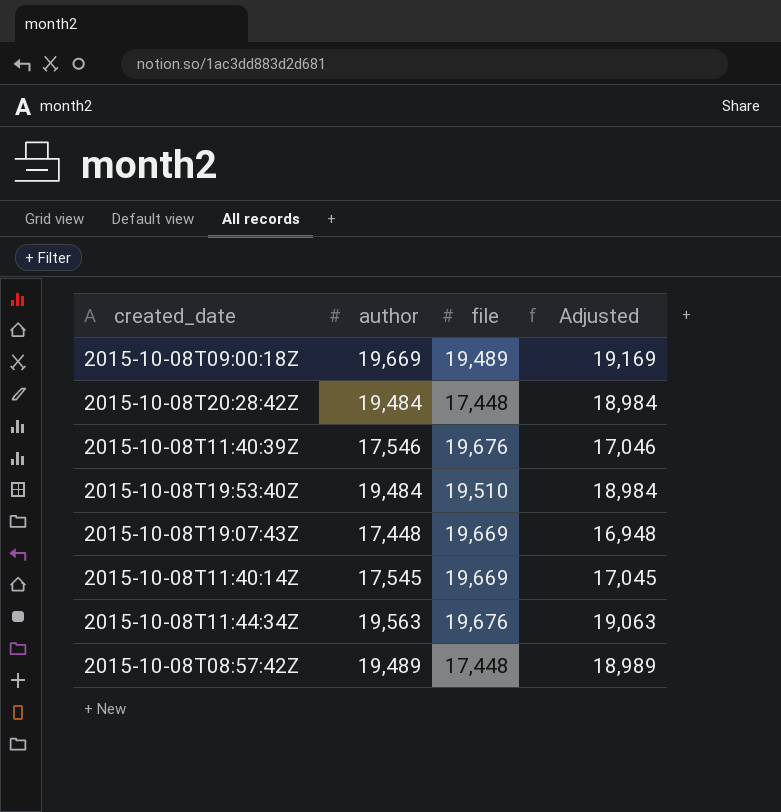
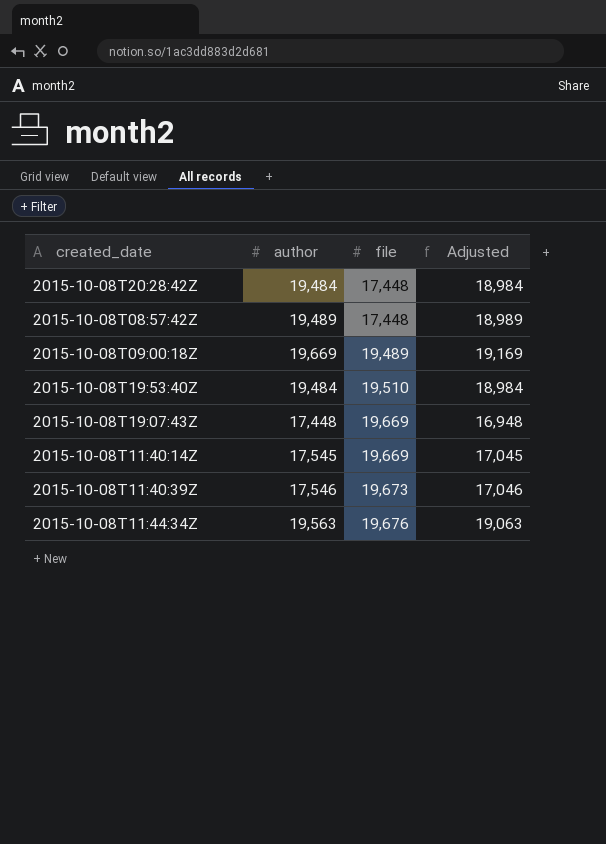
row order: none -> file ascending
2015-10-08T11:40:39Z | file: 19,676 -> 19,673

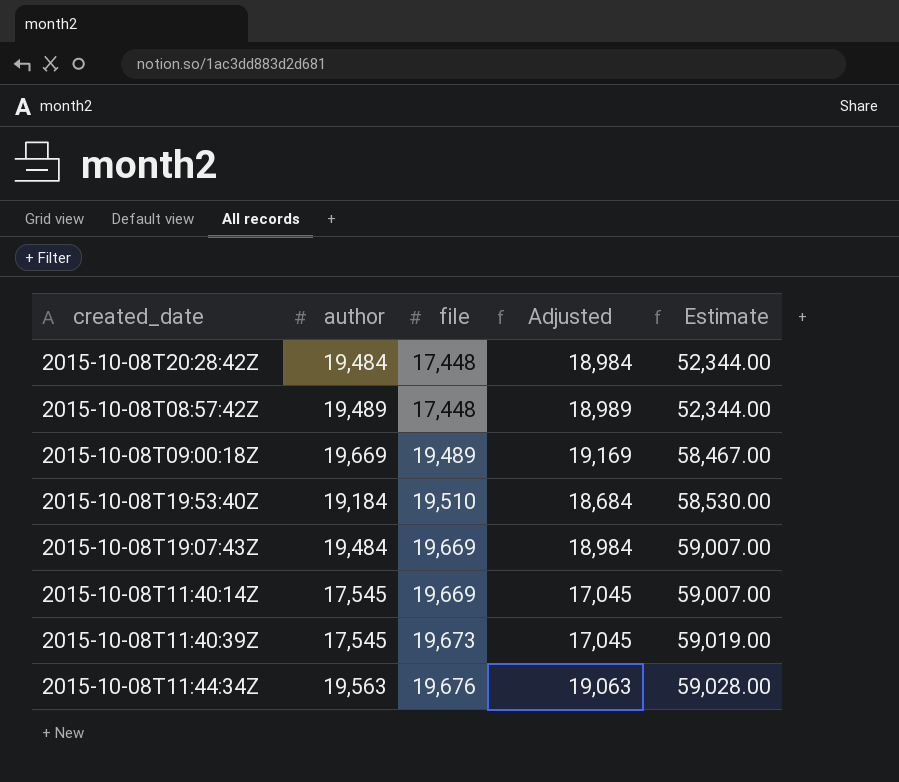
column Estimate | formula: none -> [file] * 3
2015-10-08T19:53:40Z | author: 19,484 -> 19,184
2015-10-08T19:53:40Z | Adjusted: 18,984 -> 18,684
2015-10-08T19:07:43Z | author: 17,448 -> 19,484
2015-10-08T19:07:43Z | Adjusted: 16,948 -> 18,984
2015-10-08T11:40:39Z | author: 17,546 -> 17,545
2015-10-08T11:40:39Z | Adjusted: 17,046 -> 17,045

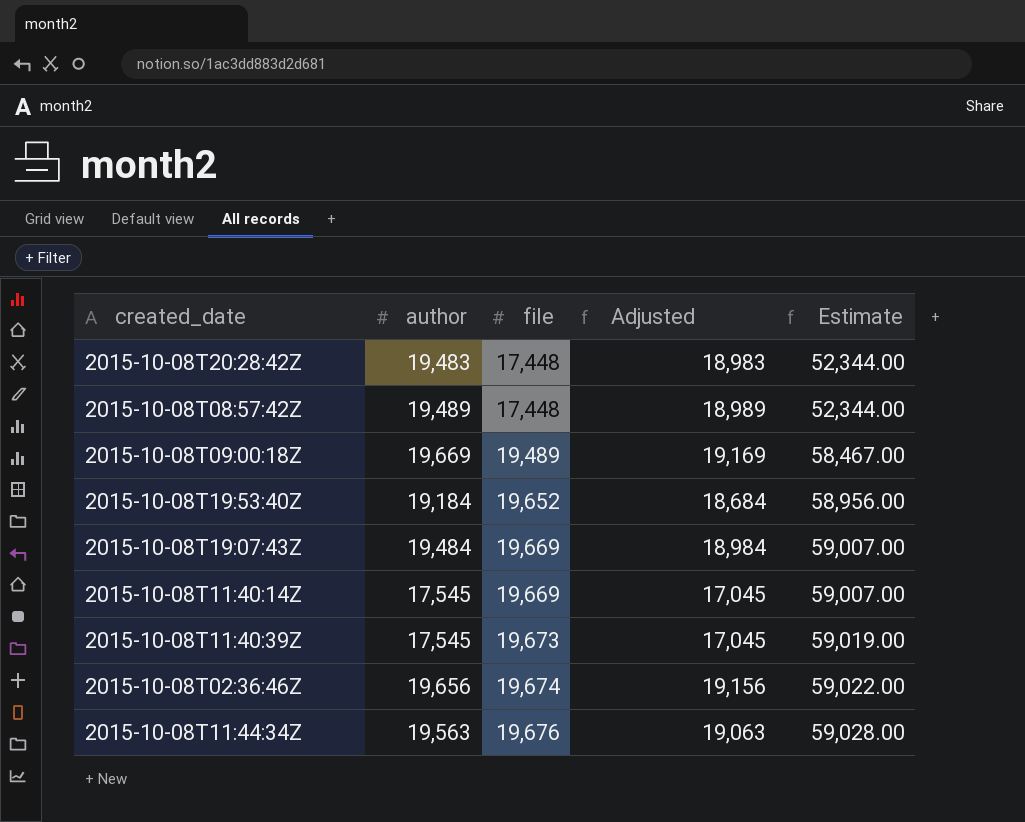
2015-10-08T20:28:42Z | author: 19,484 -> 19,483
2015-10-08T20:28:42Z | Adjusted: 18,984 -> 18,983
2015-10-08T19:53:40Z | file: 19,510 -> 19,652
2015-10-08T19:53:40Z | Estimate: 58,530.00 -> 58,956.00
row 2015-10-08T02:36:46Z: none -> 19,656 | 19,674 | 19,156 | 59,022.00

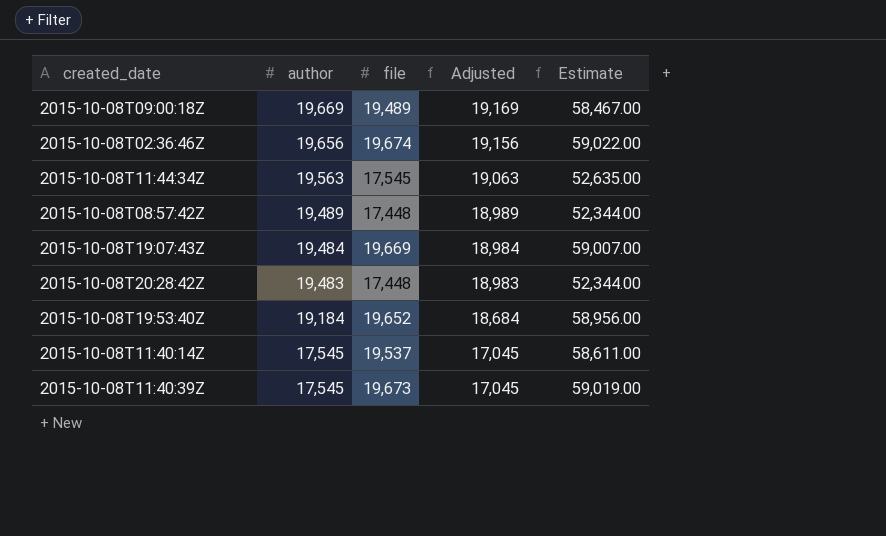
row order: file ascending -> author descending
2015-10-08T11:44:34Z | file: 19,676 -> 17,545
2015-10-08T11:44:34Z | Estimate: 59,028.00 -> 52,635.00
2015-10-08T11:40:14Z | file: 19,669 -> 19,537
2015-10-08T11:40:14Z | Estimate: 59,007.00 -> 58,611.00

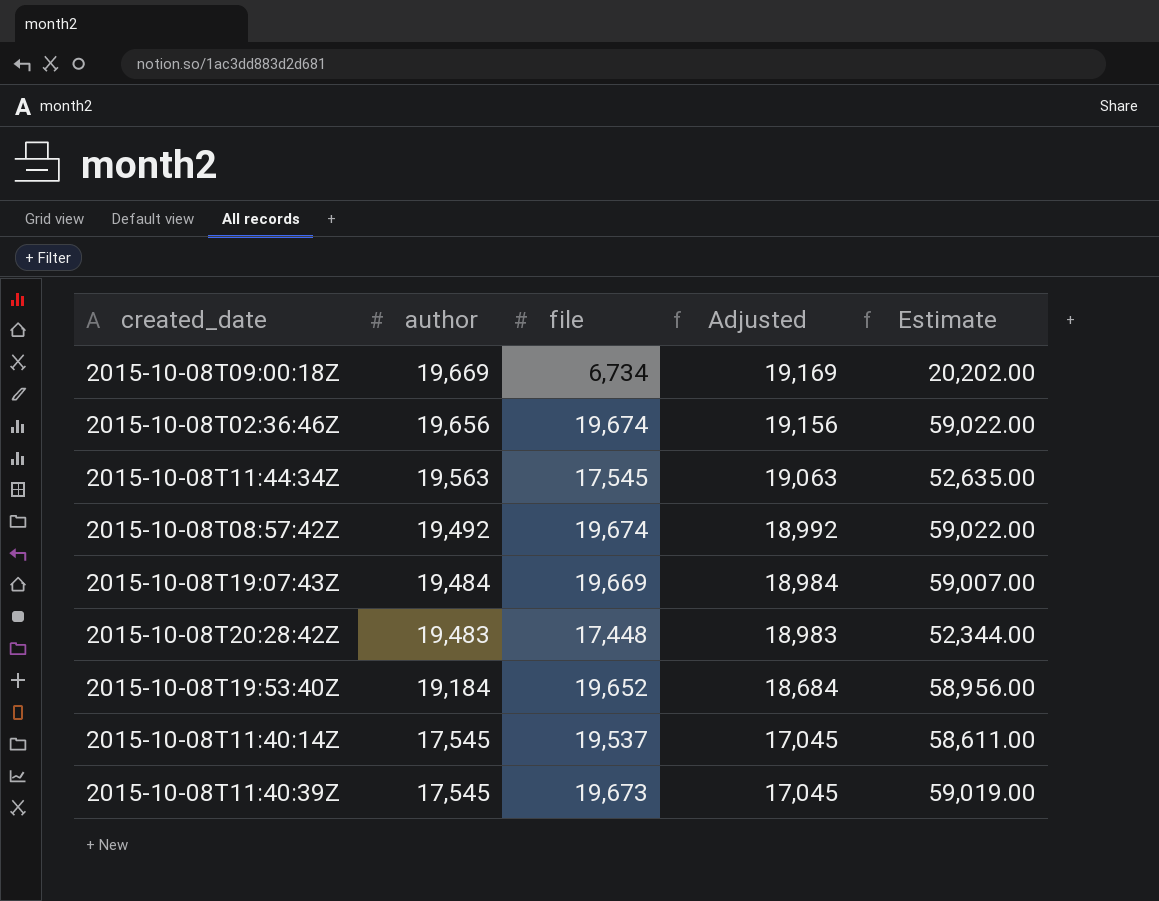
2015-10-08T09:00:18Z | file: 19,489 -> 6,734
2015-10-08T09:00:18Z | Estimate: 58,467.00 -> 20,202.00
2015-10-08T08:57:42Z | author: 19,489 -> 19,492
2015-10-08T08:57:42Z | file: 17,448 -> 19,674
2015-10-08T08:57:42Z | Adjusted: 18,989 -> 18,992
2015-10-08T08:57:42Z | Estimate: 52,344.00 -> 59,022.00

